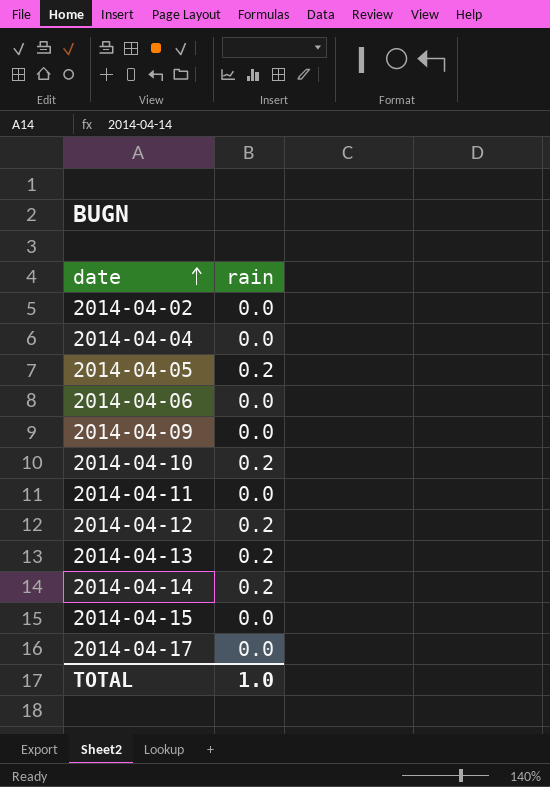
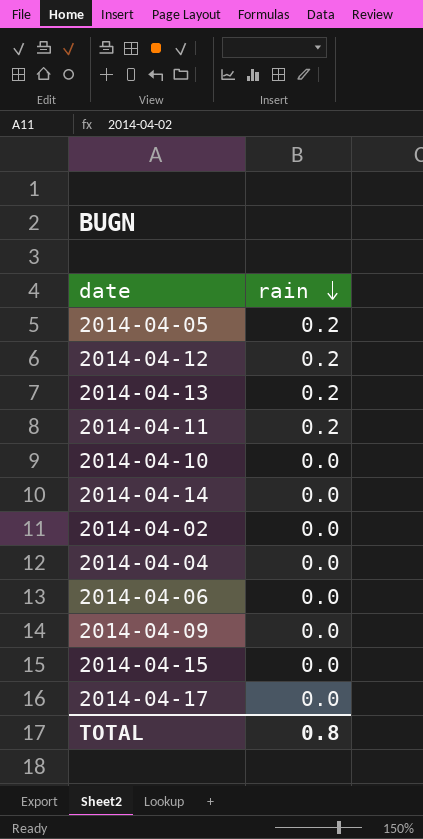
row order: date ascending -> rain descending
2014-04-11 | rain: 0.0 -> 0.2
2014-04-10 | rain: 0.2 -> 0.0
2014-04-14 | rain: 0.2 -> 0.0
TOTAL | rain: 1.0 -> 0.8

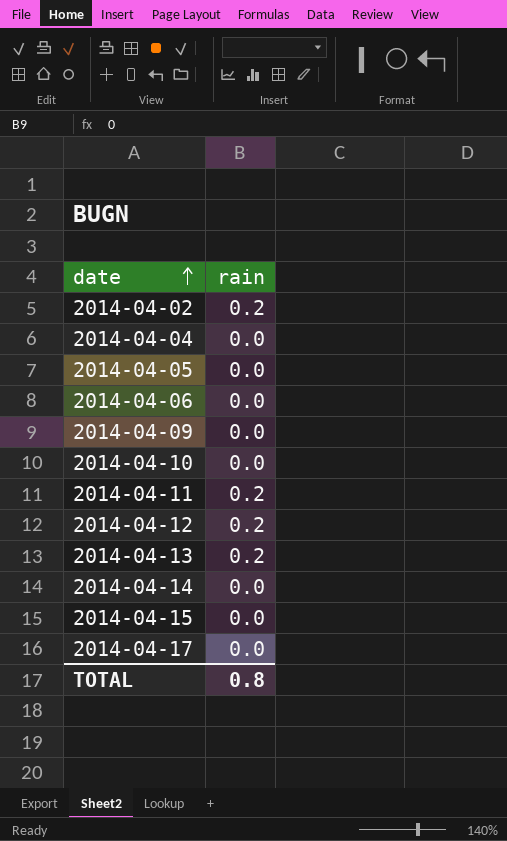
row order: rain descending -> date ascending
2014-04-02 | rain: 0.0 -> 0.2
2014-04-05 | rain: 0.2 -> 0.0

